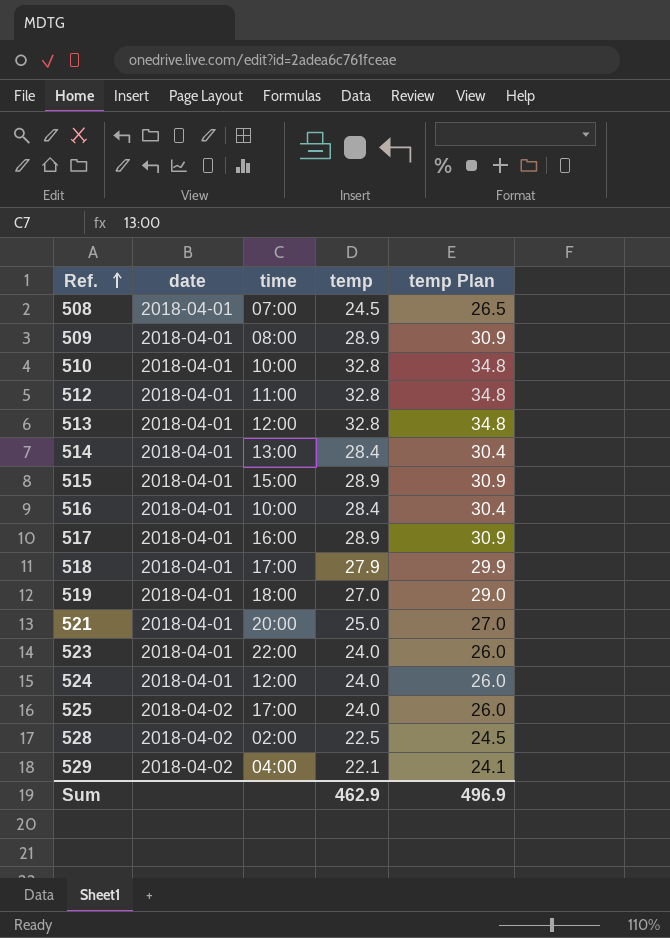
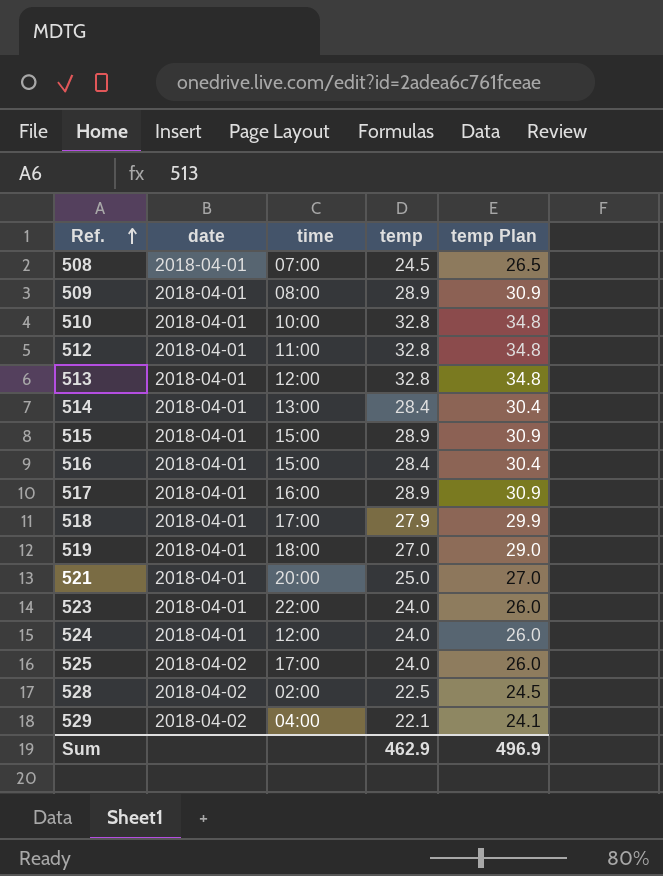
516 | time: 10:00 -> 15:00

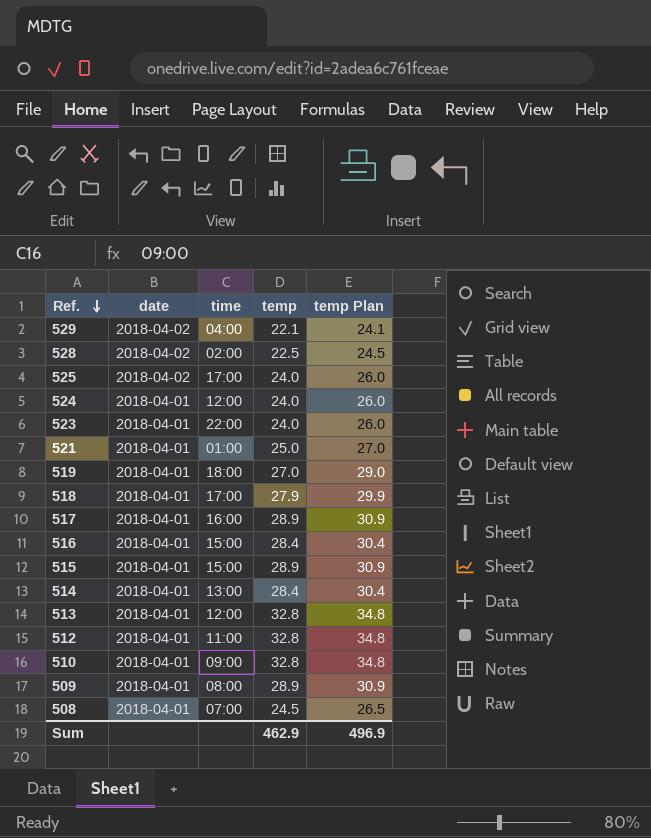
row order: Ref. ascending -> Ref. descending
521 | time: 20:00 -> 01:00
510 | time: 10:00 -> 09:00

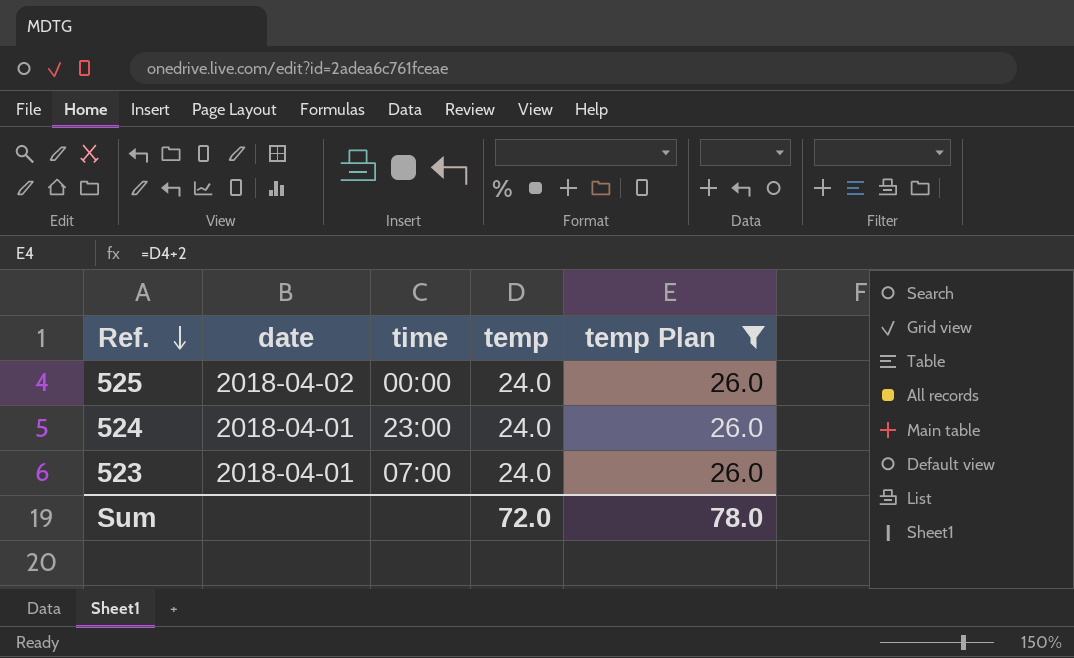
filter: none -> temp Plan = 26.0
525 | time: 17:00 -> 00:00
524 | time: 12:00 -> 23:00
523 | time: 22:00 -> 07:00
Sum | temp: 462.9 -> 72.0
Sum | temp Plan: 496.9 -> 78.0

